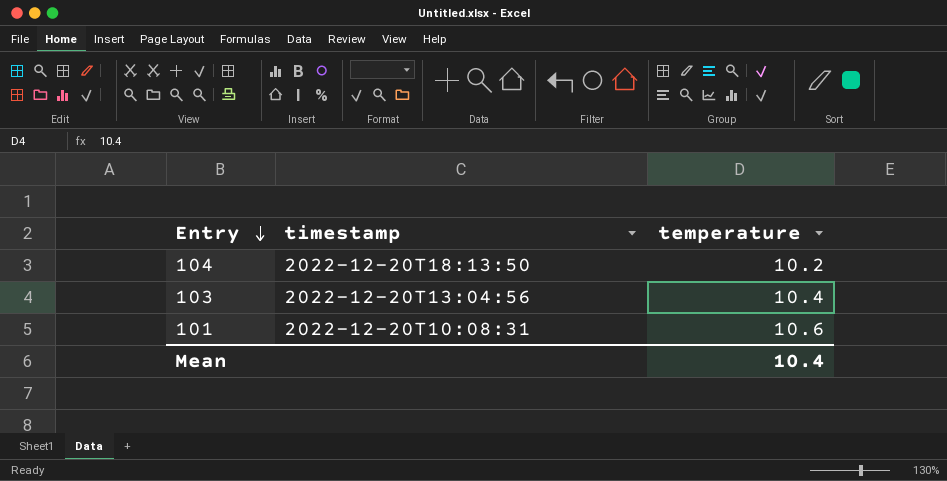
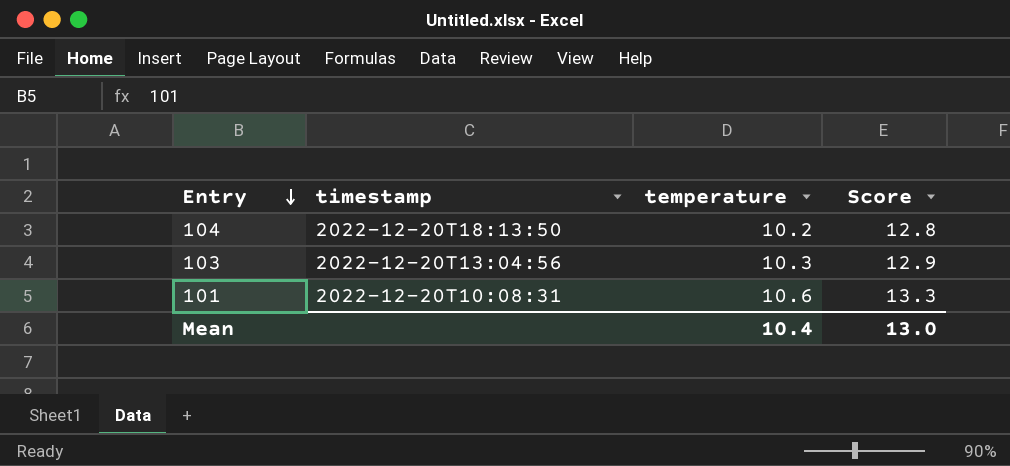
column Score | formula: none -> [temperature] * 1.25
103 | temperature: 10.4 -> 10.3

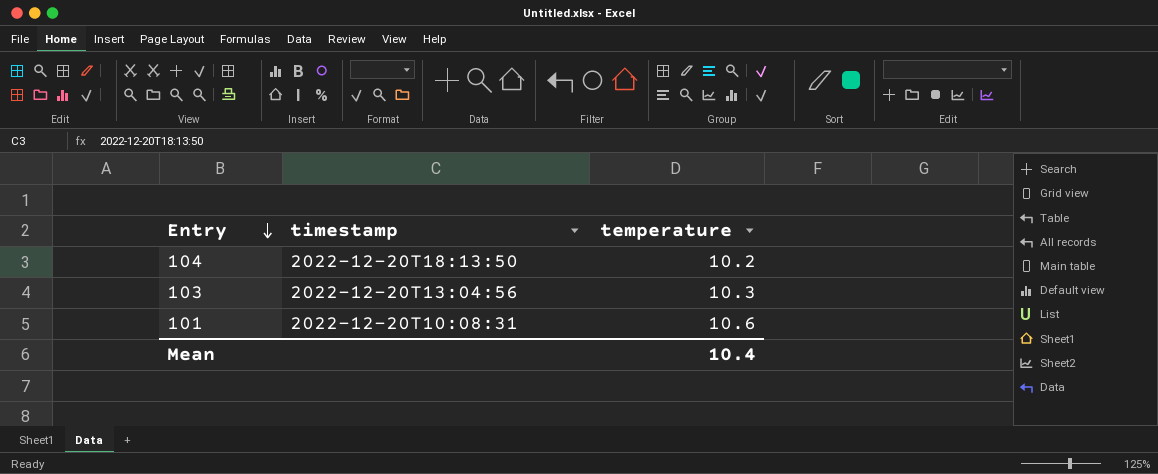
column Score | formula: [temperature] * 1.25 -> none

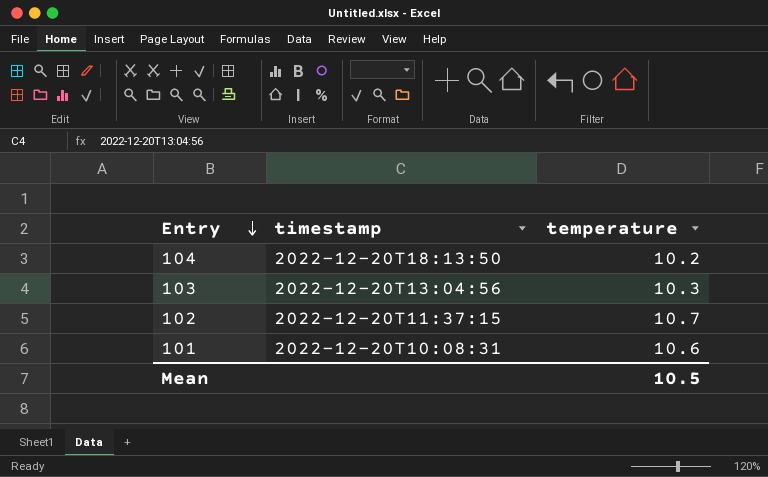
row 102: none -> 2022-12-20T11:37:15 | 10.7
Mean | temperature: 10.4 -> 10.5

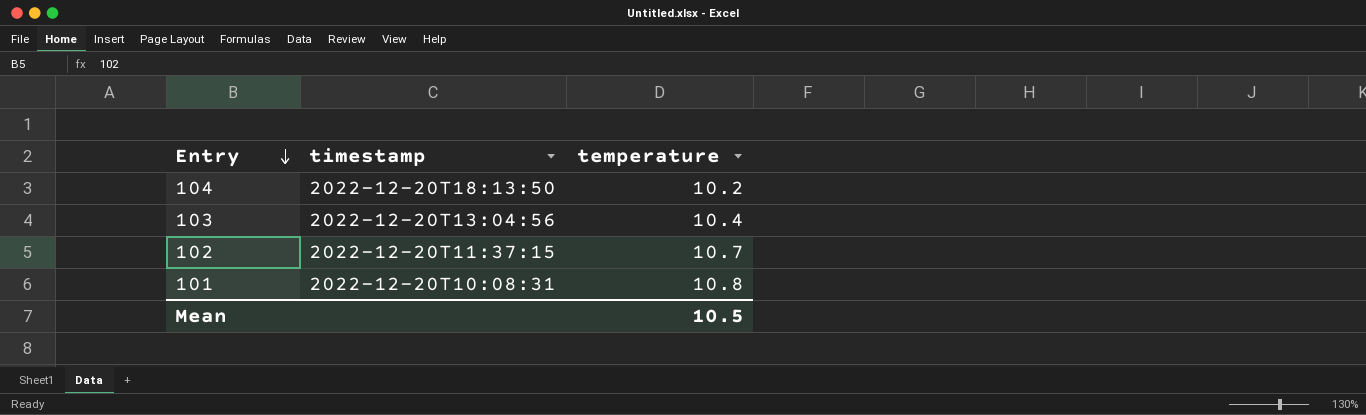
103 | temperature: 10.3 -> 10.4
101 | temperature: 10.6 -> 10.8

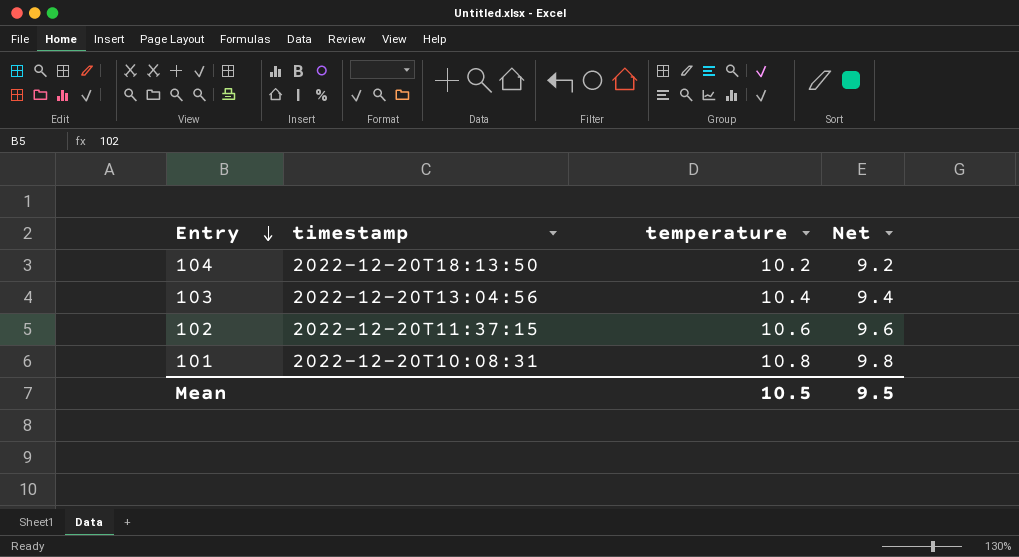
column Net | formula: none -> [temperature] - 1
102 | temperature: 10.7 -> 10.6

